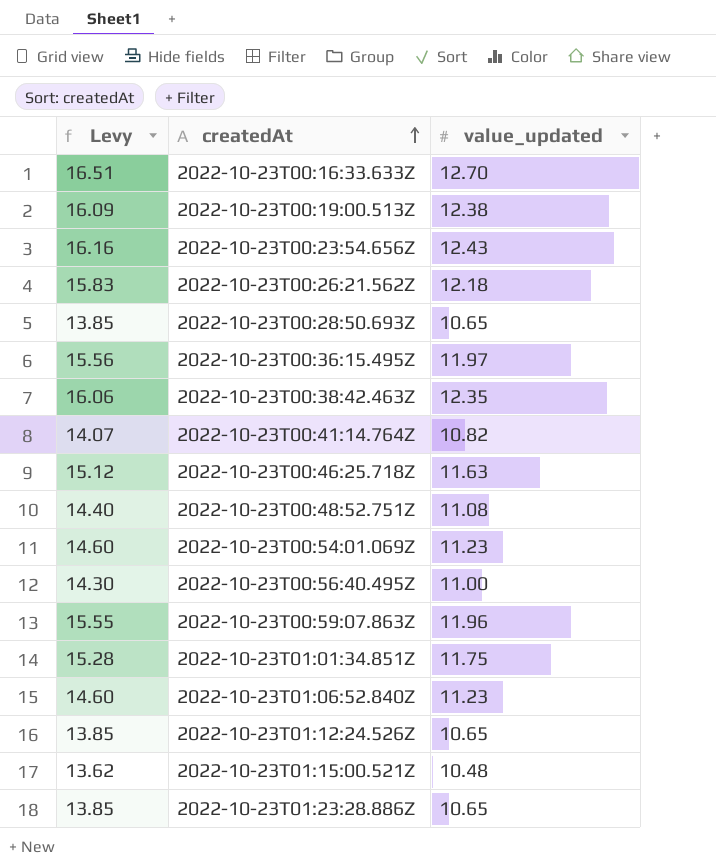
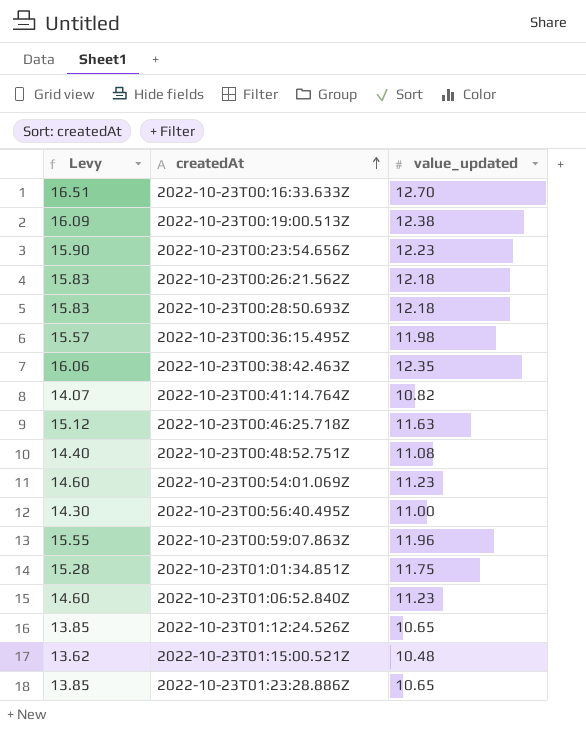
2022-10-23T00:23:54.656Z | Levy: 16.16 -> 15.90
2022-10-23T00:23:54.656Z | value_updated: 12.43 -> 12.23
2022-10-23T00:28:50.693Z | Levy: 13.85 -> 15.83
2022-10-23T00:28:50.693Z | value_updated: 10.65 -> 12.18
2022-10-23T00:36:15.495Z | Levy: 15.56 -> 15.57
2022-10-23T00:36:15.495Z | value_updated: 11.97 -> 11.98

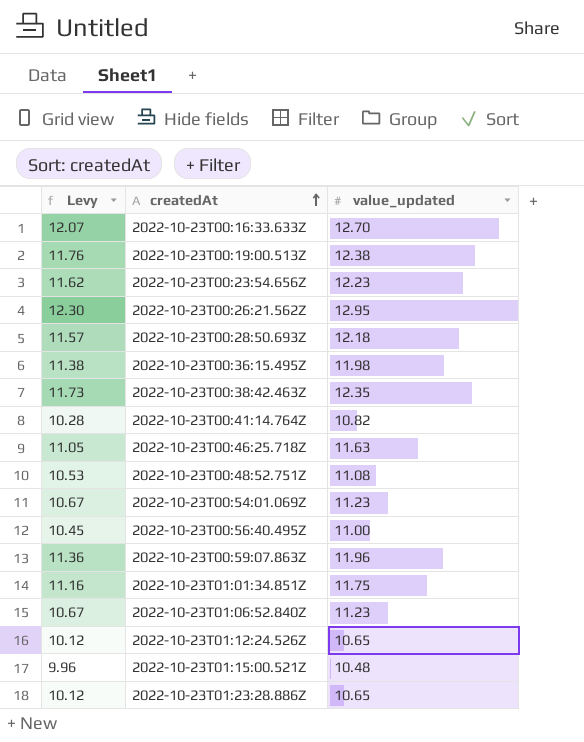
column Levy | formula: [value_updated] * 1.3 -> [value_updated] * 0.95
2022-10-23T00:26:21.562Z | value_updated: 12.18 -> 12.95

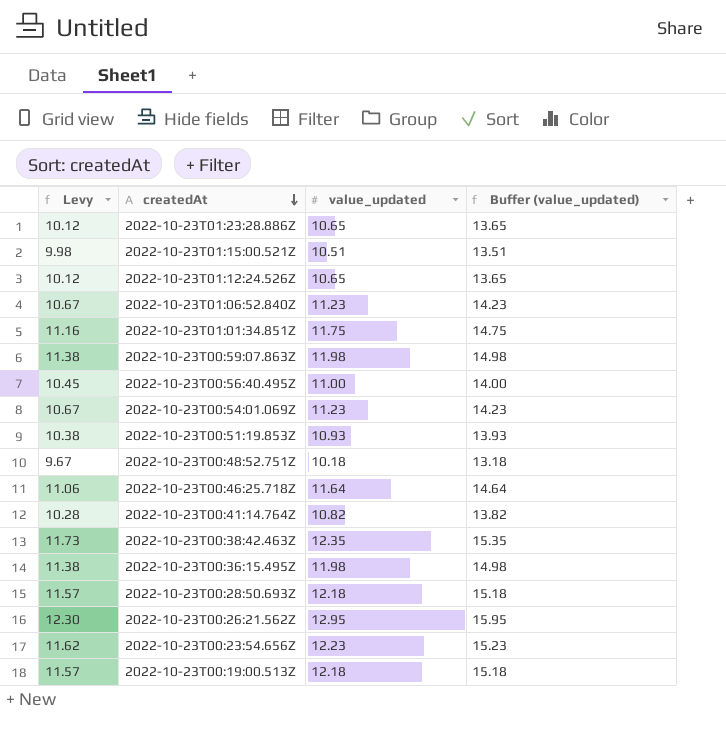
row order: createdAt ascending -> createdAt descending
column Buffer (value_updated) | formula: none -> [value_updated] + 3
row 2022-10-23T00:16:33.633Z: 12.07 | 12.70 -> none
2022-10-23T01:15:00.521Z | Levy: 9.96 -> 9.98
2022-10-23T01:15:00.521Z | value_updated: 10.48 -> 10.51
2022-10-23T00:59:07.863Z | Levy: 11.36 -> 11.38
2022-10-23T00:59:07.863Z | value_updated: 11.96 -> 11.98
row 2022-10-23T00:51:19.853Z: none -> 10.38 | 10.93 | 13.93
2022-10-23T00:48:52.751Z | Levy: 10.53 -> 9.67
2022-10-23T00:48:52.751Z | value_updated: 11.08 -> 10.18
2022-10-23T00:46:25.718Z | Levy: 11.05 -> 11.06
2022-10-23T00:46:25.718Z | value_updated: 11.63 -> 11.64
2022-10-23T00:19:00.513Z | Levy: 11.76 -> 11.57
2022-10-23T00:19:00.513Z | value_updated: 12.38 -> 12.18

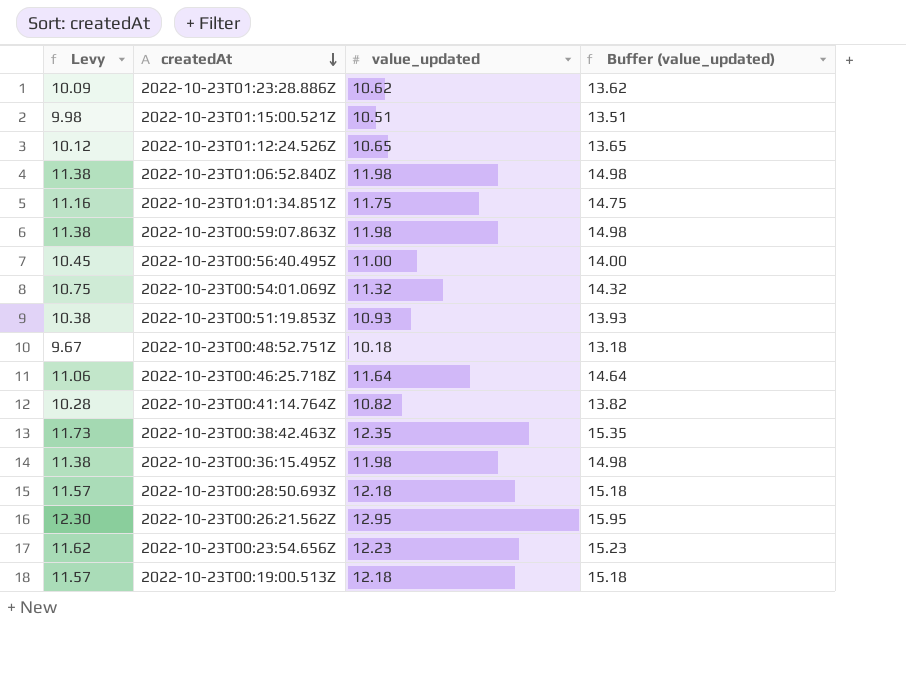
2022-10-23T01:23:28.886Z | Levy: 10.12 -> 10.09
2022-10-23T01:23:28.886Z | value_updated: 10.65 -> 10.62
2022-10-23T01:23:28.886Z | Buffer (value_updated): 13.65 -> 13.62
2022-10-23T01:06:52.840Z | Levy: 10.67 -> 11.38
2022-10-23T01:06:52.840Z | value_updated: 11.23 -> 11.98
2022-10-23T01:06:52.840Z | Buffer (value_updated): 14.23 -> 14.98
2022-10-23T00:54:01.069Z | Levy: 10.67 -> 10.75
2022-10-23T00:54:01.069Z | value_updated: 11.23 -> 11.32
2022-10-23T00:54:01.069Z | Buffer (value_updated): 14.23 -> 14.32

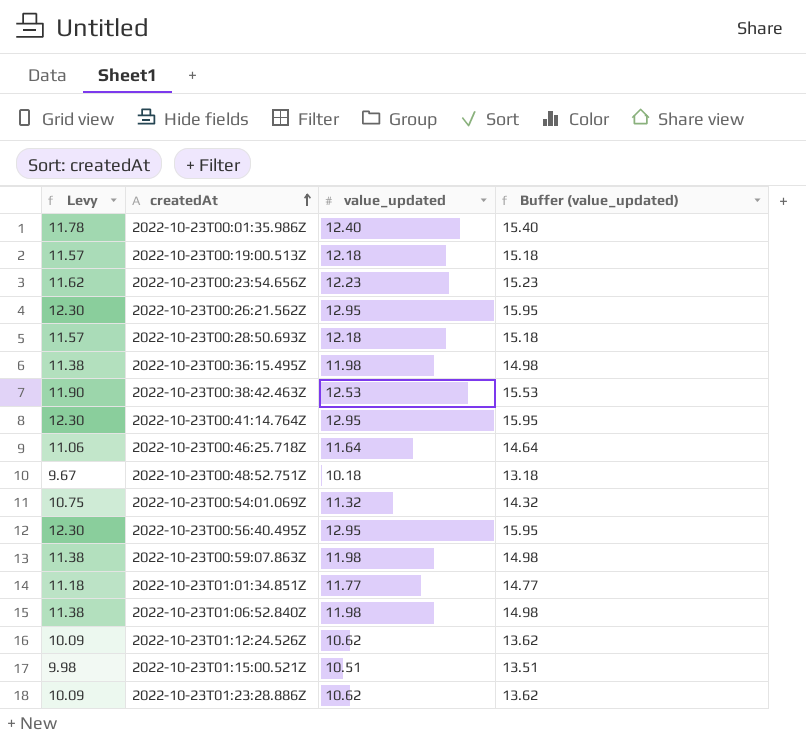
row order: createdAt descending -> createdAt ascending
row 2022-10-23T00:51:19.853Z: 10.38 | 10.93 | 13.93 -> none
row 2022-10-23T00:01:35.986Z: none -> 11.78 | 12.40 | 15.40
2022-10-23T00:38:42.463Z | Levy: 11.73 -> 11.90
2022-10-23T00:38:42.463Z | value_updated: 12.35 -> 12.53
2022-10-23T00:38:42.463Z | Buffer (value_updated): 15.35 -> 15.53
2022-10-23T00:41:14.764Z | Levy: 10.28 -> 12.30
2022-10-23T00:41:14.764Z | value_updated: 10.82 -> 12.95
2022-10-23T00:41:14.764Z | Buffer (value_updated): 13.82 -> 15.95
2022-10-23T00:56:40.495Z | Levy: 10.45 -> 12.30
2022-10-23T00:56:40.495Z | value_updated: 11.00 -> 12.95
2022-10-23T00:56:40.495Z | Buffer (value_updated): 14.00 -> 15.95
2022-10-23T01:01:34.851Z | Levy: 11.16 -> 11.18
2022-10-23T01:01:34.851Z | value_updated: 11.75 -> 11.77
2022-10-23T01:01:34.851Z | Buffer (value_updated): 14.75 -> 14.77
2022-10-23T01:12:24.526Z | Levy: 10.12 -> 10.09
2022-10-23T01:12:24.526Z | value_updated: 10.65 -> 10.62
2022-10-23T01:12:24.526Z | Buffer (value_updated): 13.65 -> 13.62

